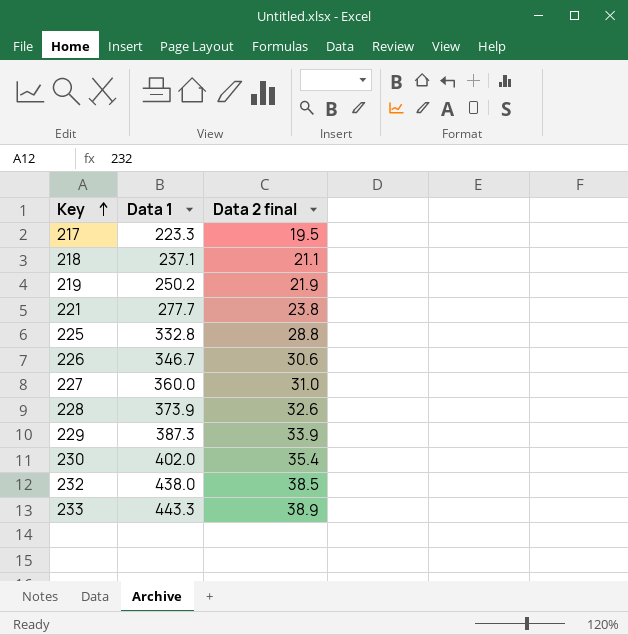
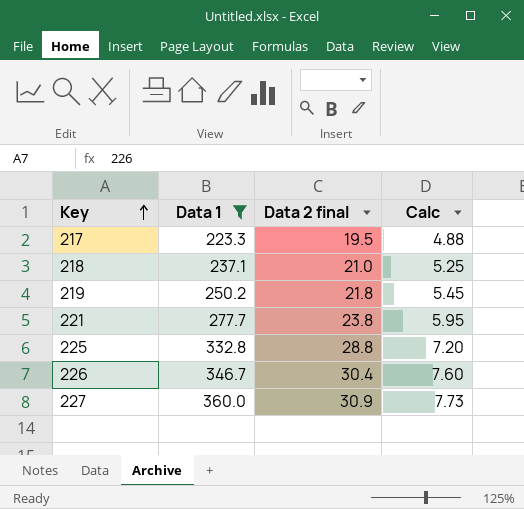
filter: none -> Data 1 <= 360.0
column Calc | formula: none -> [Data 2 final] * 0.25
218 | Data 2 final: 21.1 -> 21.0
219 | Data 2 final: 21.9 -> 21.8
226 | Data 2 final: 30.6 -> 30.4
227 | Data 2 final: 31.0 -> 30.9

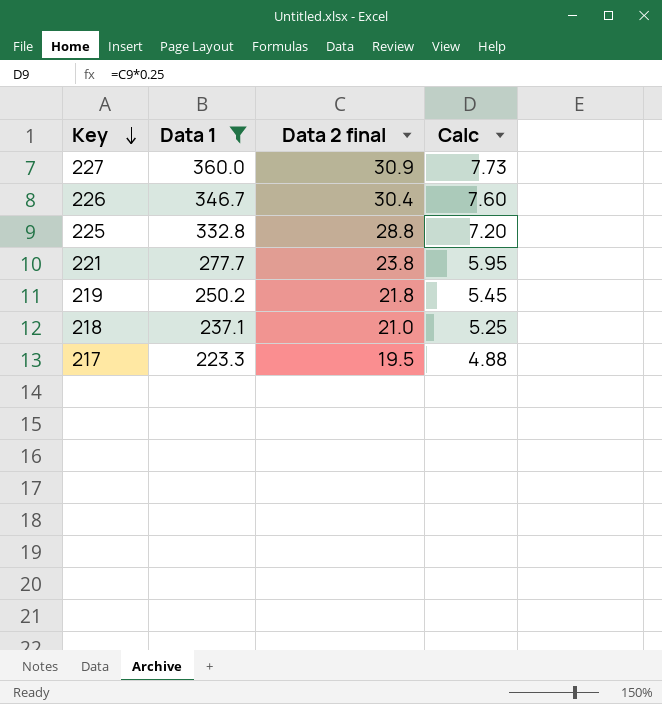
row order: Key ascending -> Key descending

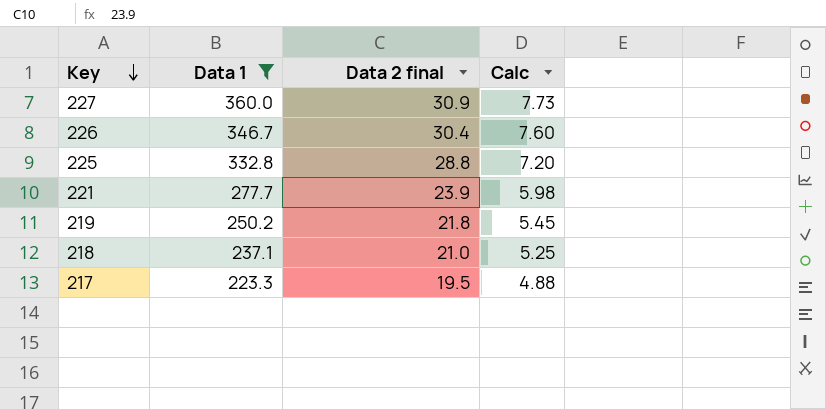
221 | Data 2 final: 23.8 -> 23.9
221 | Calc: 5.95 -> 5.98

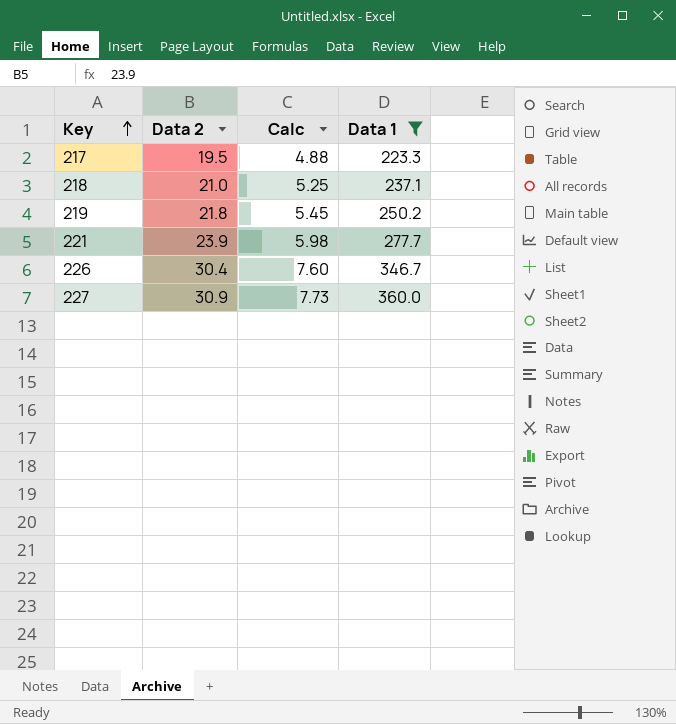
row order: Key descending -> Key ascending
column name: Data 2 final -> Data 2
column Data 1 | position: 2 -> 4
row 225: 332.8 | 28.8 | 7.20 -> none

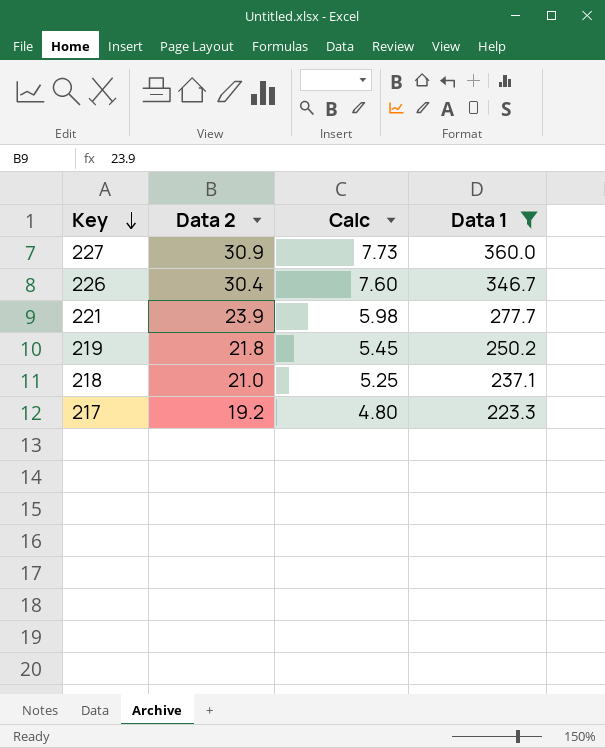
row order: Key ascending -> Key descending
217 | Data 2: 19.5 -> 19.2
217 | Calc: 4.88 -> 4.80

